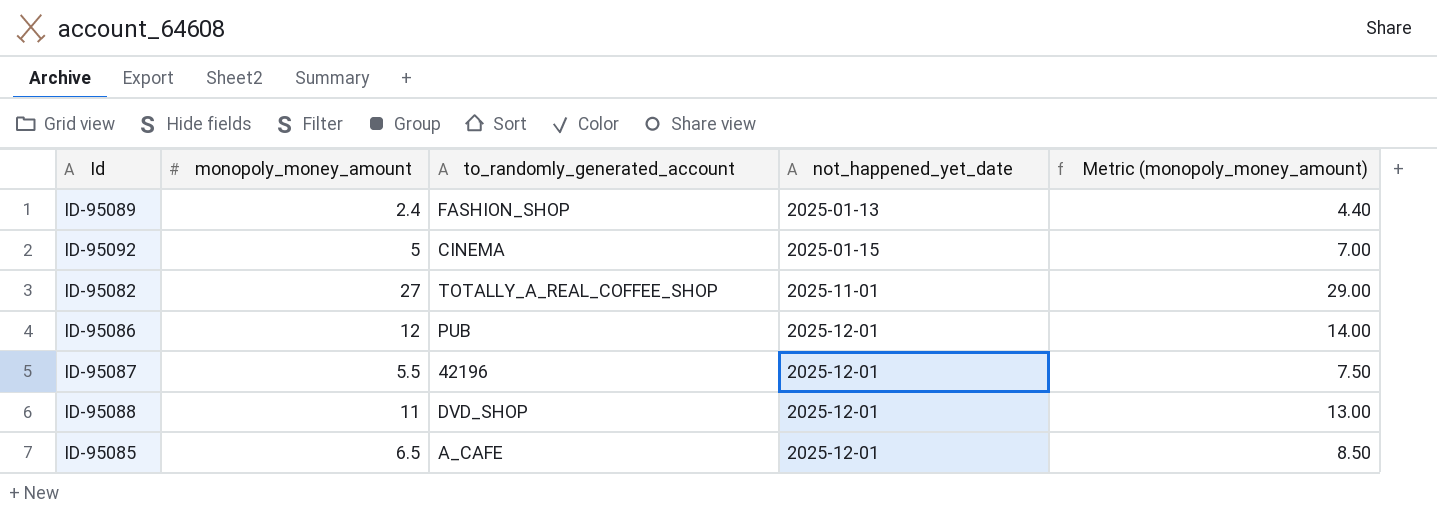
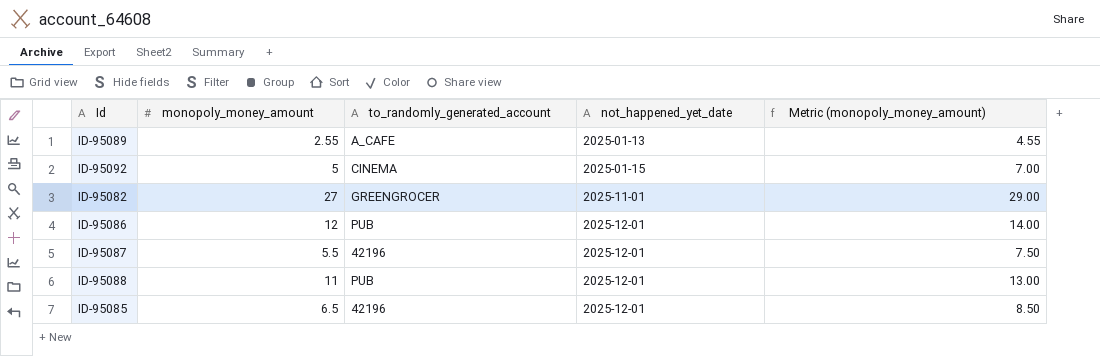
ID-95089 | monopoly_money_amount: 2.4 -> 2.55
ID-95089 | to_randomly_generated_account: FASHION_SHOP -> A_CAFE
ID-95089 | Metric (monopoly_money_amount): 4.40 -> 4.55
ID-95082 | to_randomly_generated_account: TOTALLY_A_REAL_COFFEE_SHOP -> GREENGROCER
ID-95088 | to_randomly_generated_account: DVD_SHOP -> PUB
ID-95085 | to_randomly_generated_account: A_CAFE -> 42196

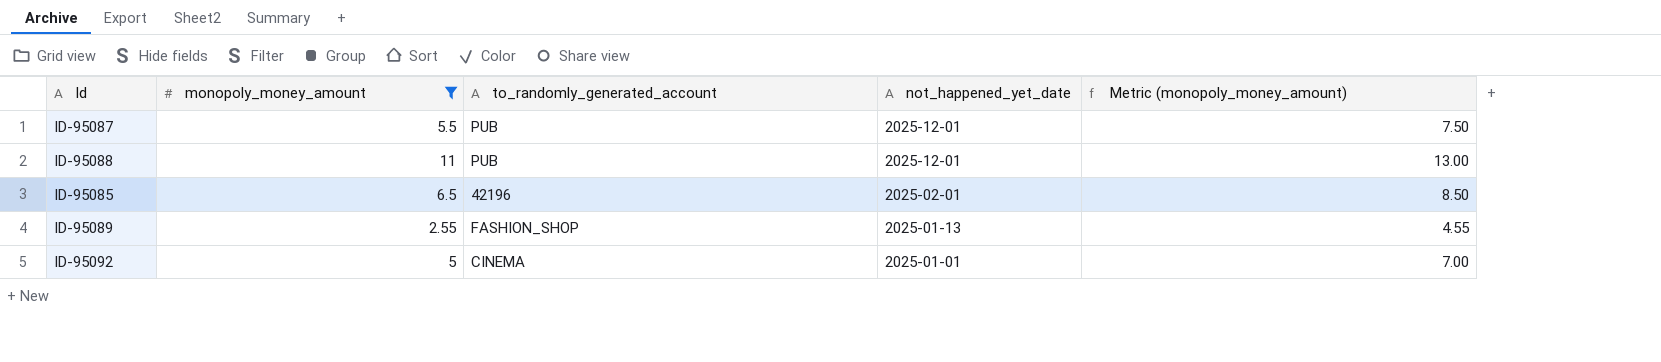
filter: none -> monopoly_money_amount <= 11
row order: not_happened_yet_date ascending -> not_happened_yet_date descending
ID-95087 | to_randomly_generated_account: 42196 -> PUB
ID-95085 | not_happened_yet_date: 2025-12-01 -> 2025-02-01
ID-95089 | to_randomly_generated_account: A_CAFE -> FASHION_SHOP
ID-95092 | not_happened_yet_date: 2025-01-15 -> 2025-01-01

